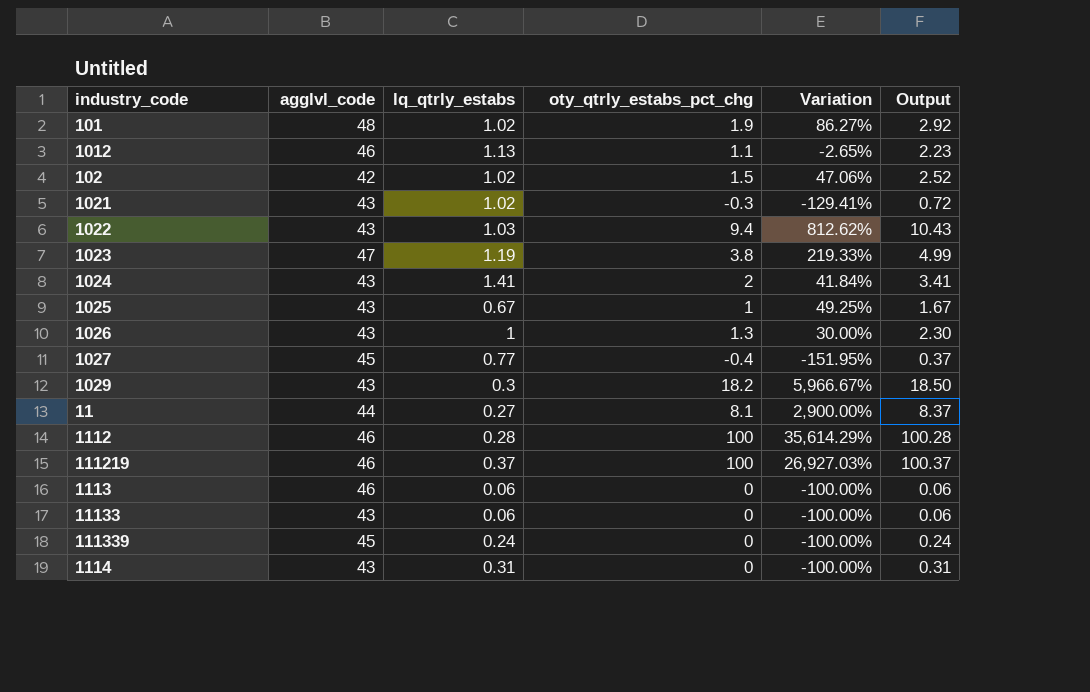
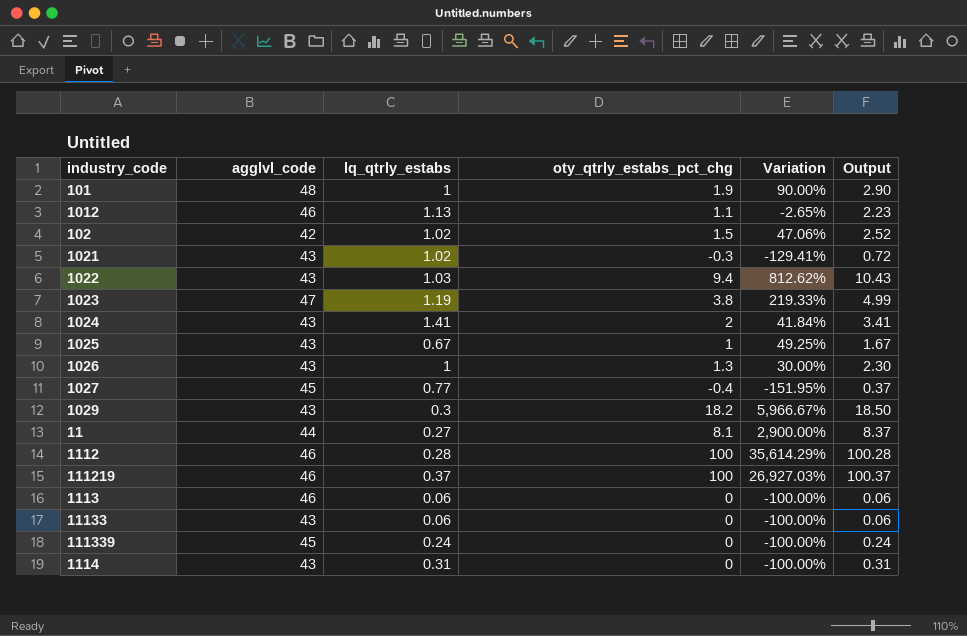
101 | lq_qtrly_estabs: 1.02 -> 1
101 | Variation: 86.27% -> 90.00%
101 | Output: 2.92 -> 2.90

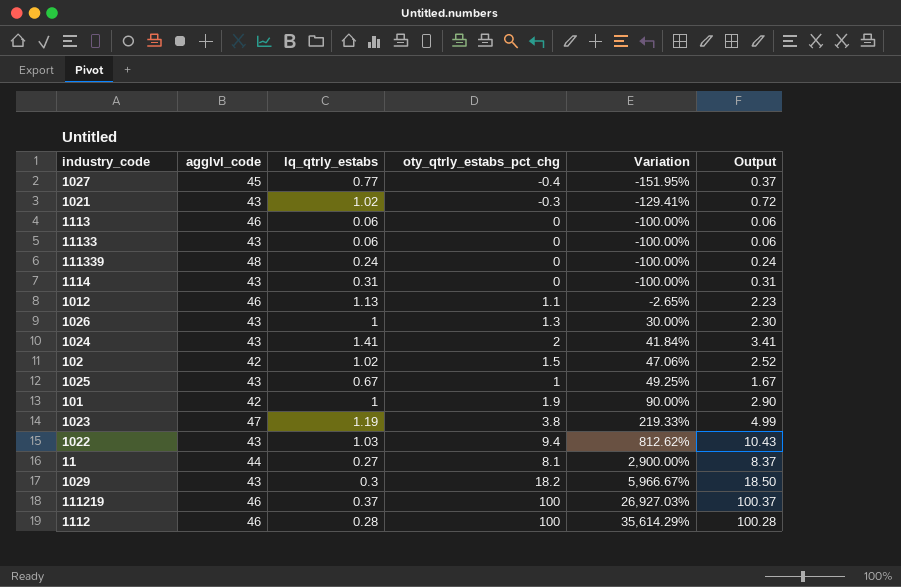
row order: none -> Variation ascending
111339 | agglvl_code: 45 -> 48
101 | agglvl_code: 48 -> 42

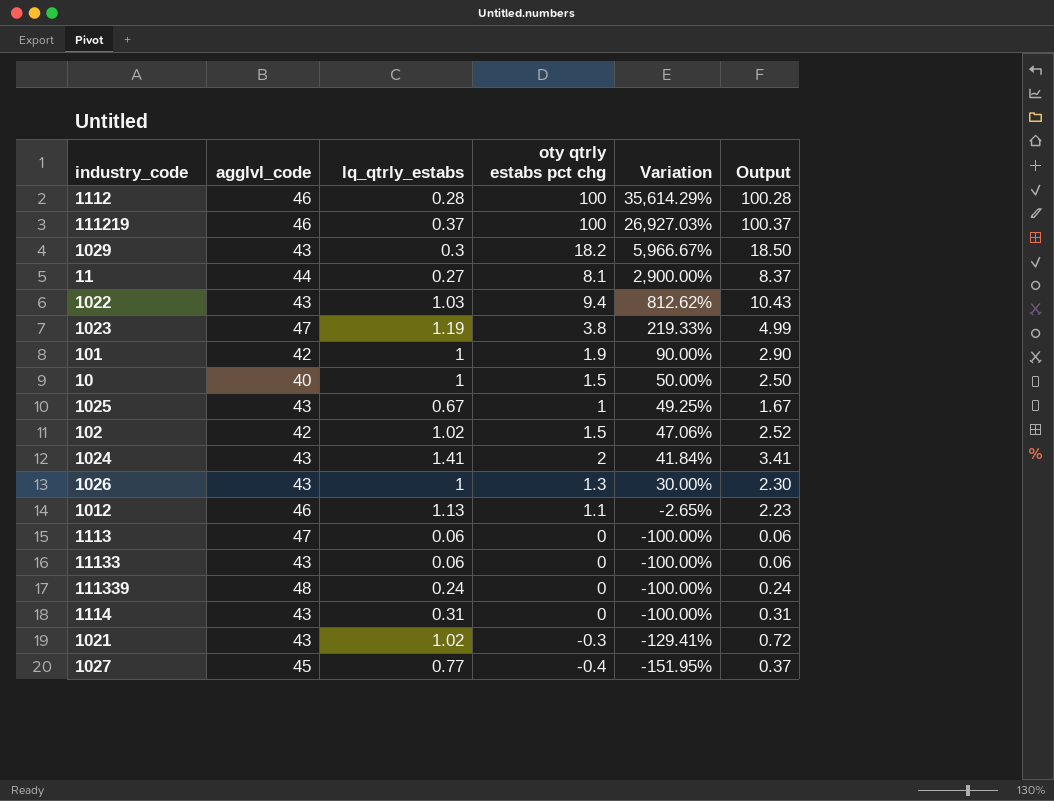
row order: Variation ascending -> Variation descending
column name: oty_qtrly_estabs_pct_chg -> oty qtrly estabs pct chg
row 10: none -> 40 | 1 | 1.5 | 50.00% | 2.50
1113 | agglvl_code: 46 -> 47

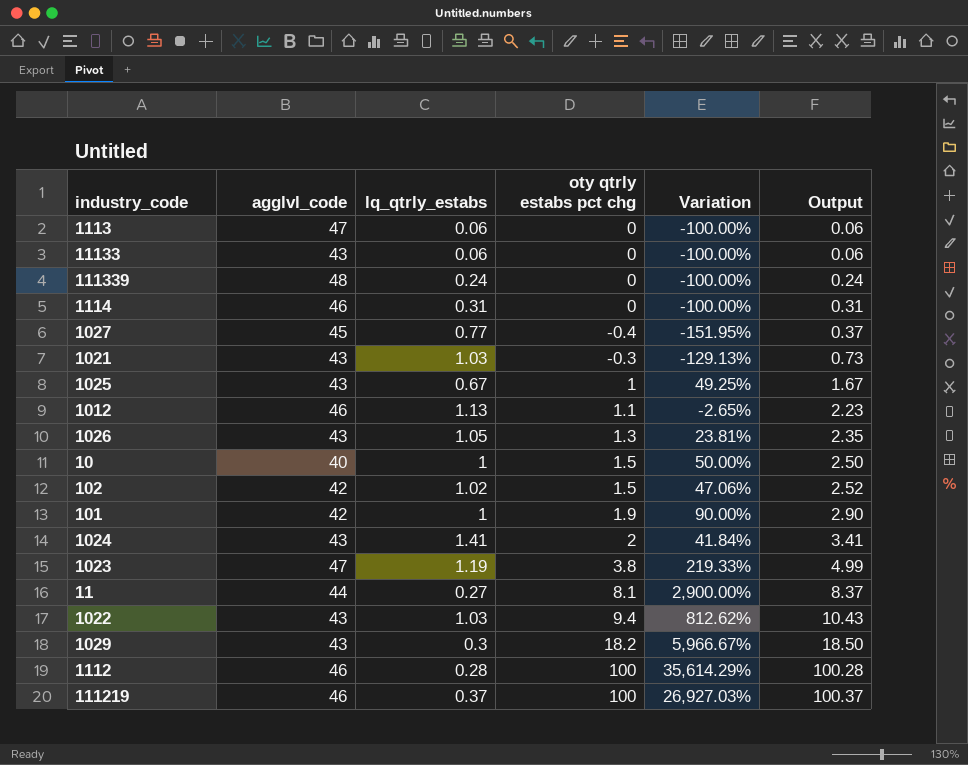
row order: Variation descending -> Output ascending
1114 | agglvl_code: 43 -> 46
1021 | lq_qtrly_estabs: 1.02 -> 1.03
1021 | Variation: -129.41% -> -129.13%
1021 | Output: 0.72 -> 0.73
1026 | lq_qtrly_estabs: 1 -> 1.05
1026 | Variation: 30.00% -> 23.81%
1026 | Output: 2.30 -> 2.35

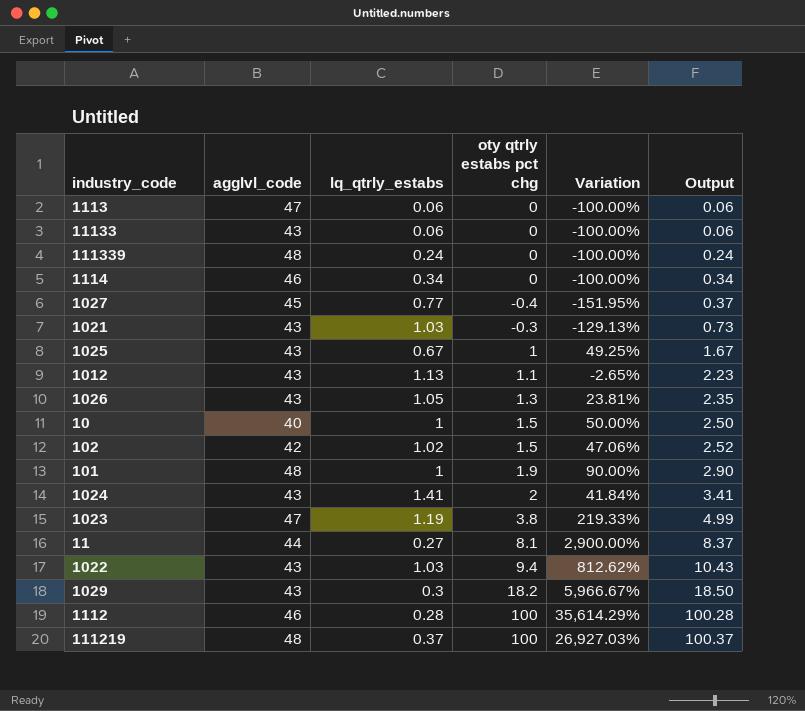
1114 | lq_qtrly_estabs: 0.31 -> 0.34
1114 | Output: 0.31 -> 0.34
1012 | agglvl_code: 46 -> 43
101 | agglvl_code: 42 -> 48
111219 | agglvl_code: 46 -> 48

